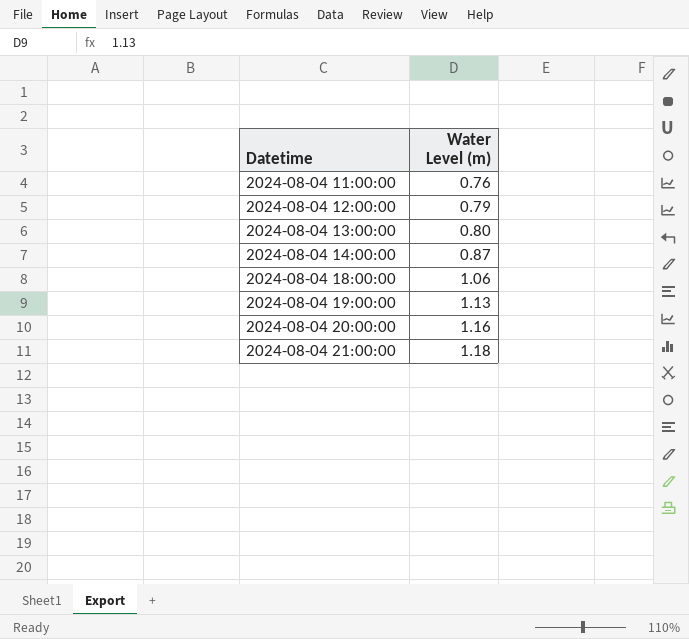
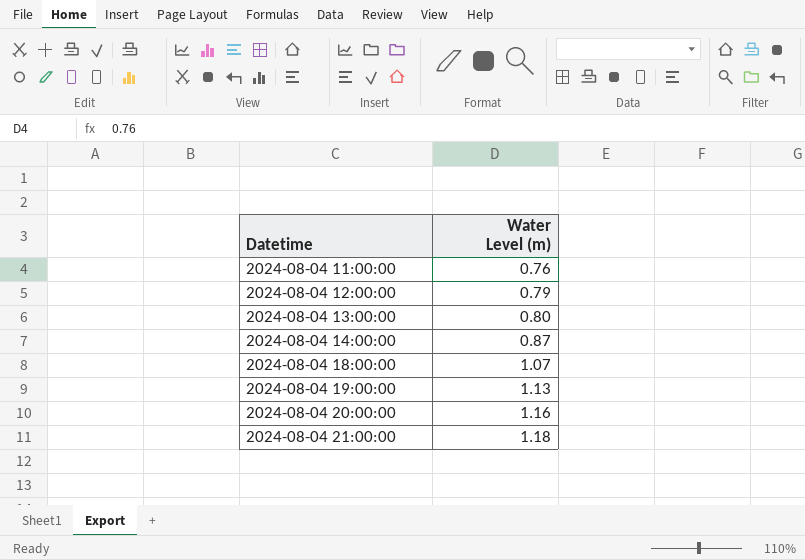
2024-08-04 18:00:00 | Water Level (m): 1.06 -> 1.07

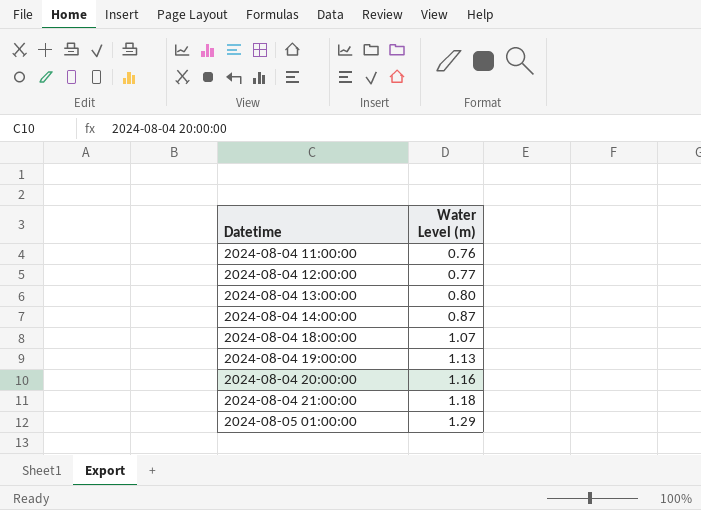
2024-08-04 12:00:00 | Water Level (m): 0.79 -> 0.77
row 2024-08-05 01:00:00: none -> 1.29

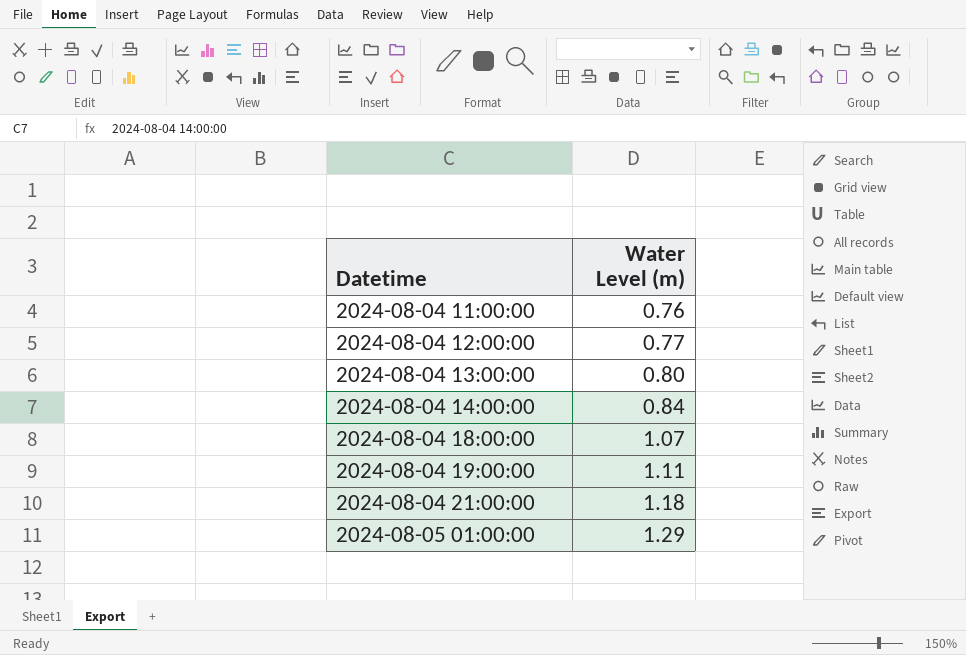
row 2024-08-04 20:00:00: 1.16 -> none
2024-08-04 14:00:00 | Water Level (m): 0.87 -> 0.84
2024-08-04 19:00:00 | Water Level (m): 1.13 -> 1.11

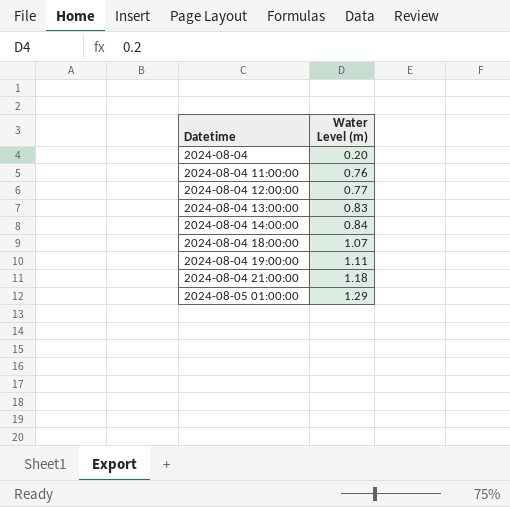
row 2024-08-04: none -> 0.20
2024-08-04 13:00:00 | Water Level (m): 0.80 -> 0.83

